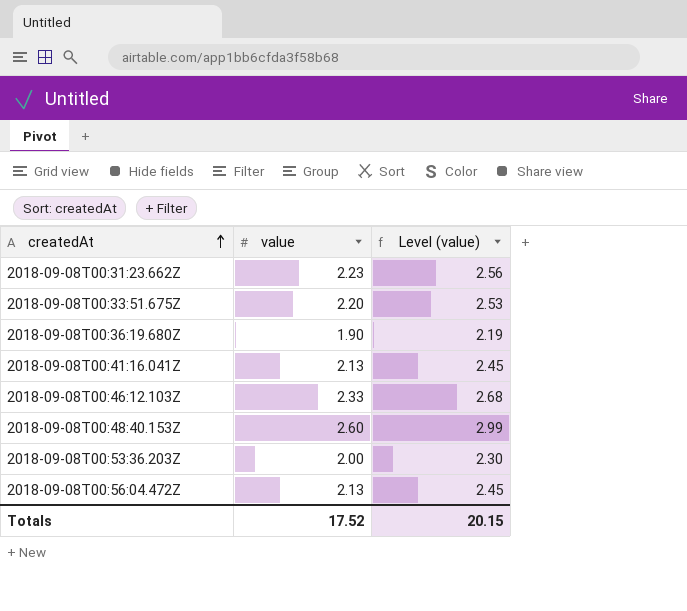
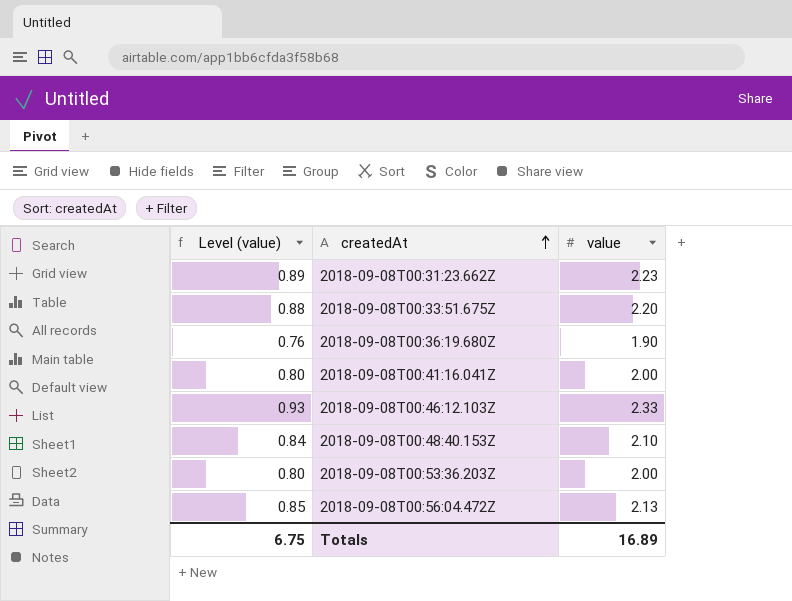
column Level (value) | formula: [value] * 1.15 -> [value] * 0.4
column Level (value) | position: 3 -> 1
2018-09-08T00:41:16.041Z | value: 2.13 -> 2.00
2018-09-08T00:48:40.153Z | value: 2.60 -> 2.10
Totals | Level (value): 20.15 -> 6.75
Totals | value: 17.52 -> 16.89

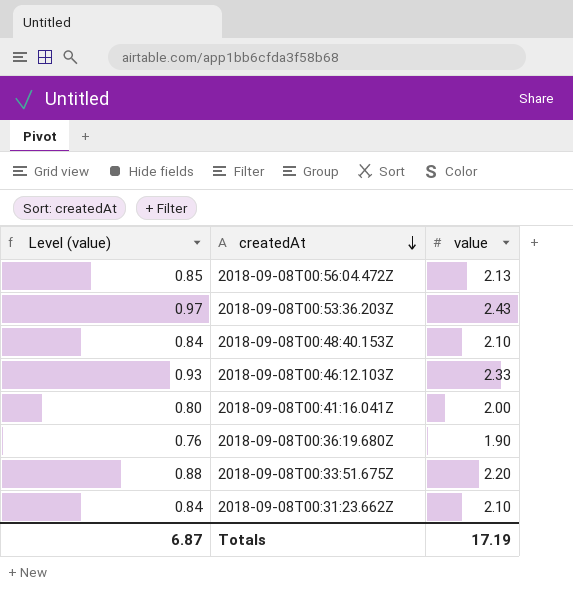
row order: createdAt ascending -> createdAt descending
2018-09-08T00:53:36.203Z | Level (value): 0.80 -> 0.97
2018-09-08T00:53:36.203Z | value: 2.00 -> 2.43
2018-09-08T00:31:23.662Z | Level (value): 0.89 -> 0.84
2018-09-08T00:31:23.662Z | value: 2.23 -> 2.10
Totals | Level (value): 6.75 -> 6.87
Totals | value: 16.89 -> 17.19

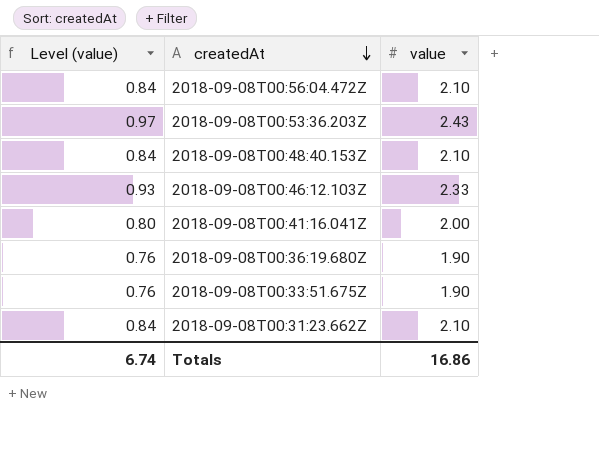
2018-09-08T00:56:04.472Z | Level (value): 0.85 -> 0.84
2018-09-08T00:56:04.472Z | value: 2.13 -> 2.10
2018-09-08T00:33:51.675Z | Level (value): 0.88 -> 0.76
2018-09-08T00:33:51.675Z | value: 2.20 -> 1.90
Totals | Level (value): 6.87 -> 6.74
Totals | value: 17.19 -> 16.86

